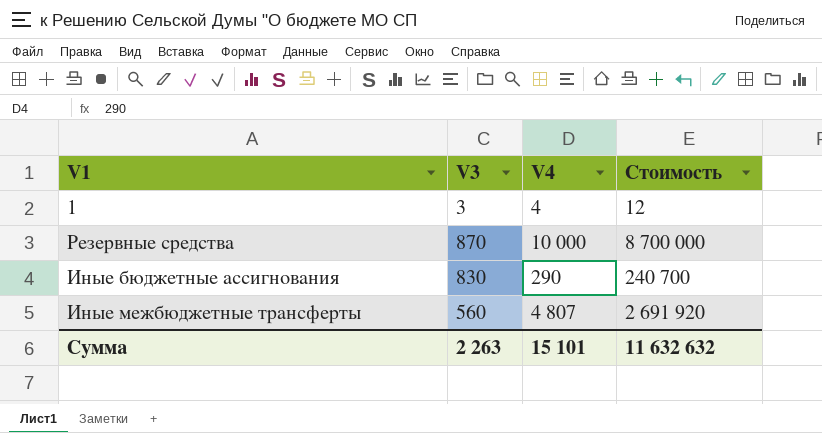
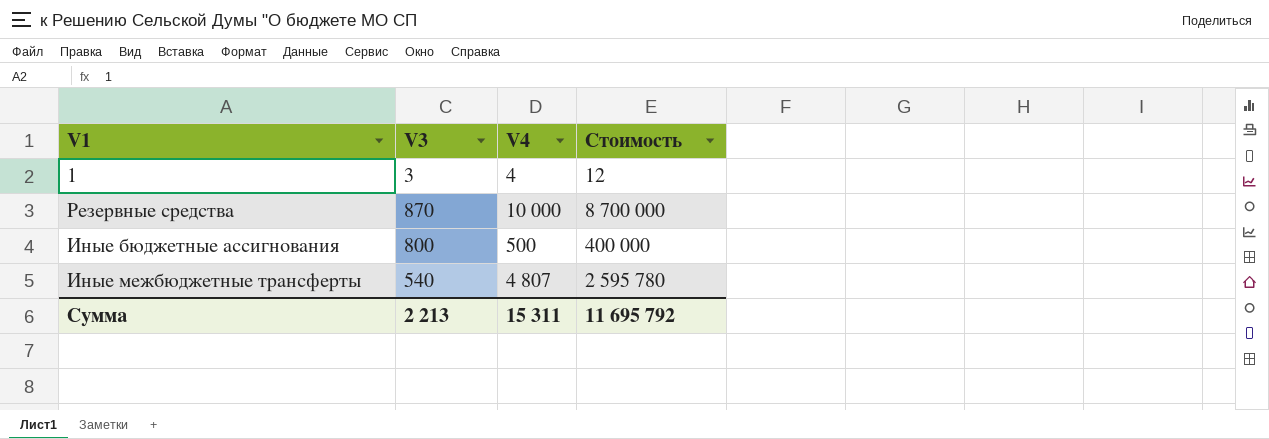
Иные бюджетные ассигнования | V3: 830 -> 800
Иные бюджетные ассигнования | V4: 290 -> 500
Иные бюджетные ассигнования | Стоимость: 240 700 -> 400 000
Иные межбюджетные трансферты | V3: 560 -> 540
Иные межбюджетные трансферты | Стоимость: 2 691 920 -> 2 595 780
Сумма | V3: 2 263 -> 2 213
Сумма | V4: 15 101 -> 15 311
Сумма | Стоимость: 11 632 632 -> 11 695 792

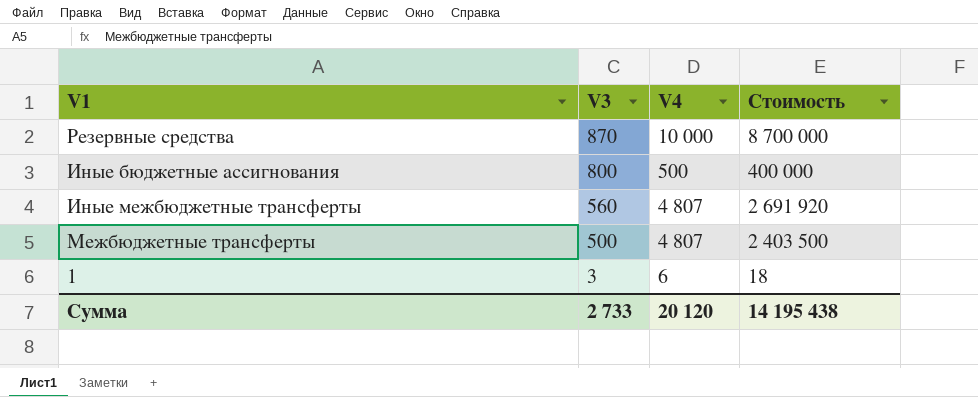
row order: none -> V3 descending
Иные межбюджетные трансферты | V3: 540 -> 560
Иные межбюджетные трансферты | Стоимость: 2 595 780 -> 2 691 920
row Межбюджетные трансферты: none -> 500 | 4 807 | 2 403 500
1 | V4: 4 -> 6
1 | Стоимость: 12 -> 18
Сумма | V3: 2 213 -> 2 733
Сумма | V4: 15 311 -> 20 120
Сумма | Стоимость: 11 695 792 -> 14 195 438

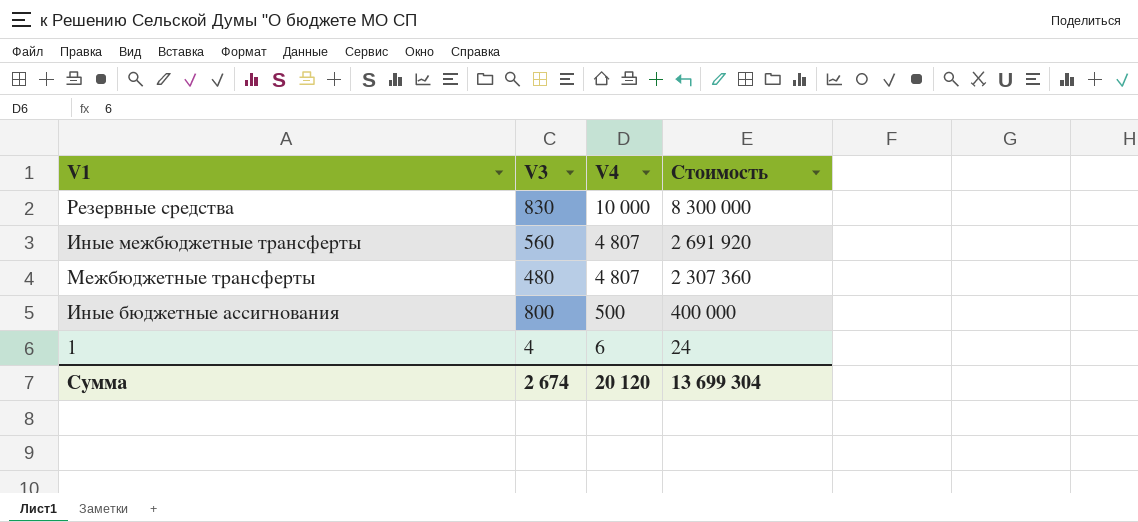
row order: V3 descending -> V4 descending
Резервные средства | V3: 870 -> 830
Резервные средства | Стоимость: 8 700 000 -> 8 300 000
Межбюджетные трансферты | V3: 500 -> 480
Межбюджетные трансферты | Стоимость: 2 403 500 -> 2 307 360
1 | V3: 3 -> 4
1 | Стоимость: 18 -> 24
Сумма | V3: 2 733 -> 2 674
Сумма | Стоимость: 14 195 438 -> 13 699 304

